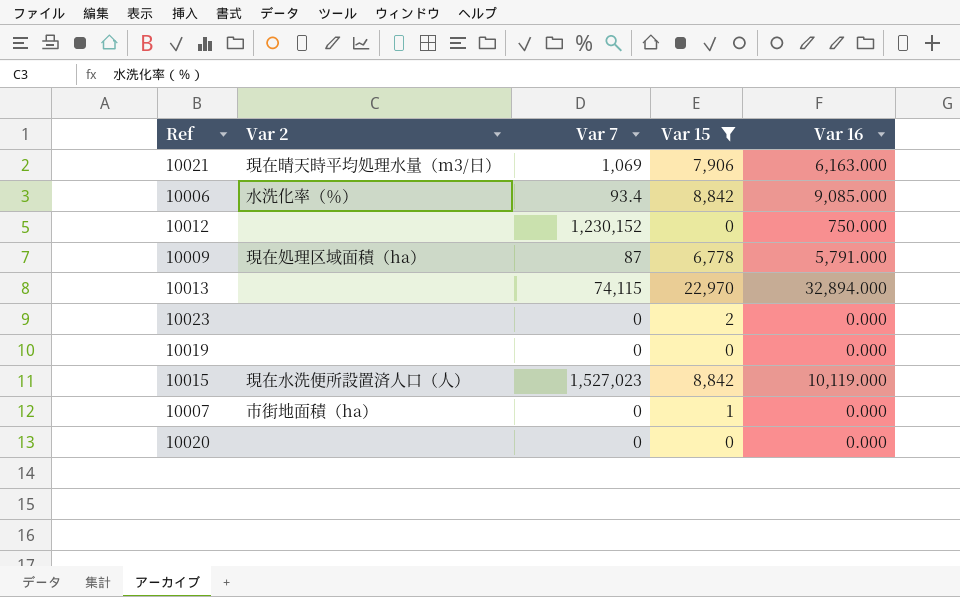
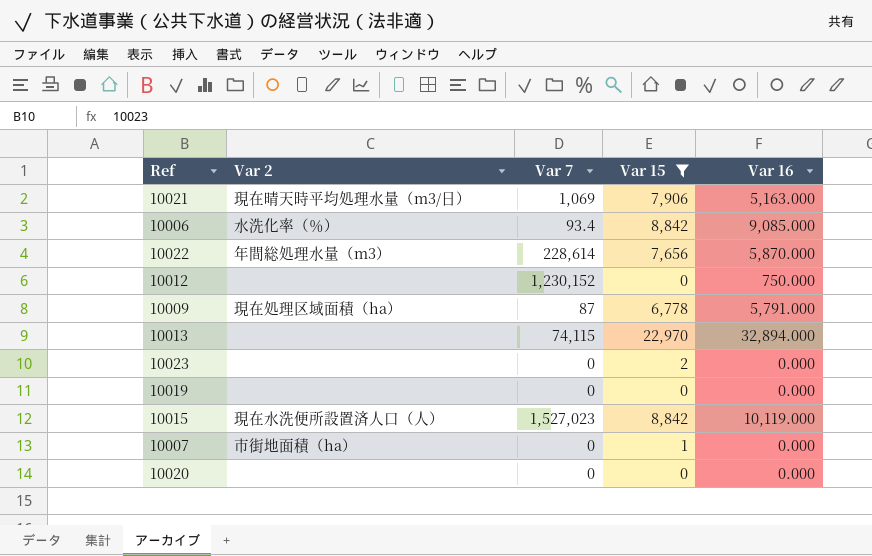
10021 | Var 16: 6,163.000 -> 5,163.000
row 10022: none -> 年間総処理水量（m3） | 228,614 | 7,656 | 5,870.000

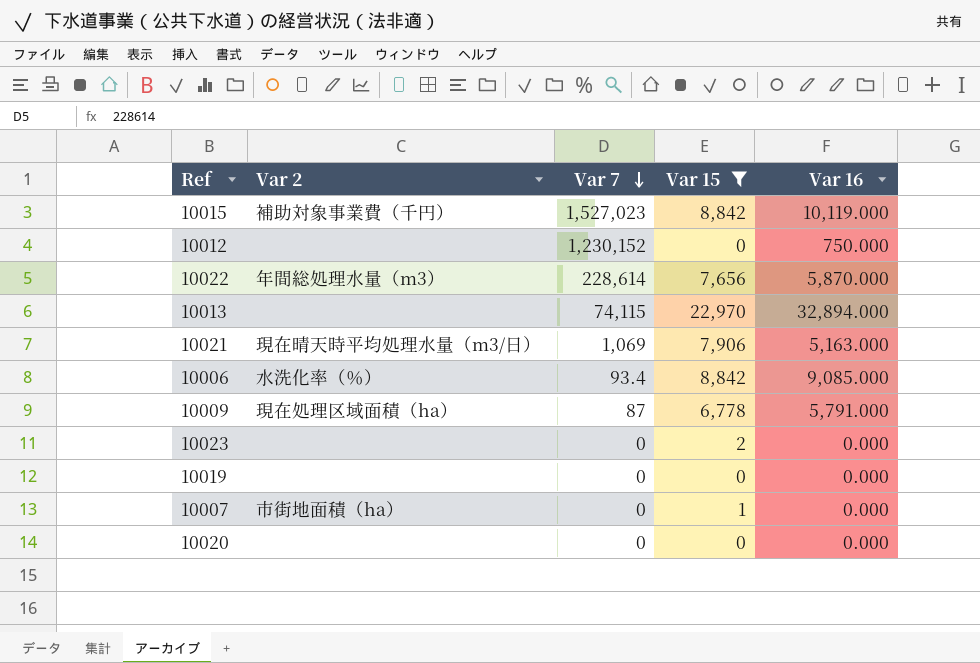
row order: none -> Var 7 descending
10015 | Var 2: 現在水洗便所設置済人口（人） -> 補助対象事業費（千円）

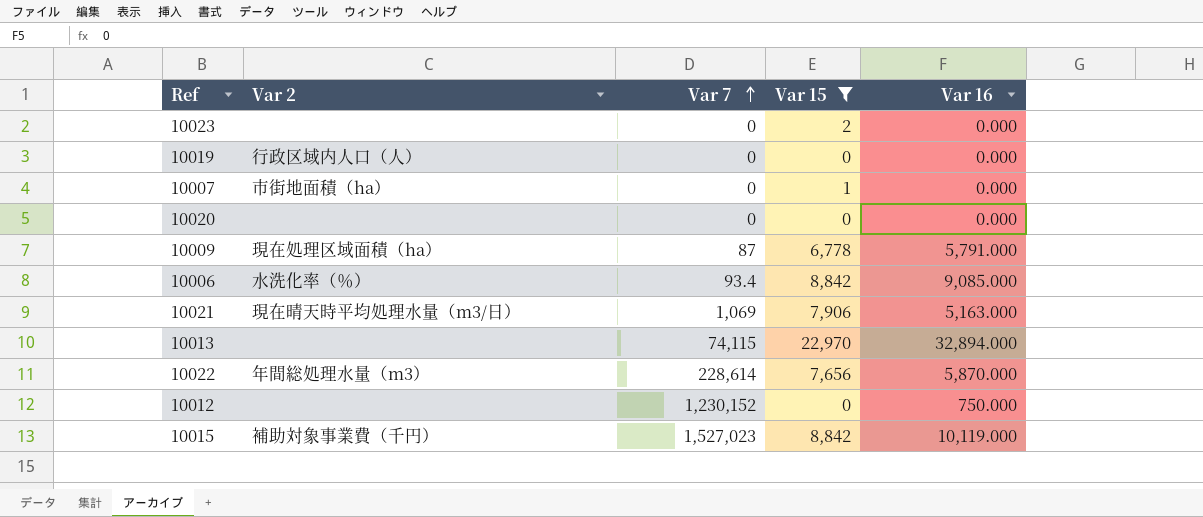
row order: Var 7 descending -> Var 7 ascending
10019 | Var 2: none -> 行政区域内人口（人）

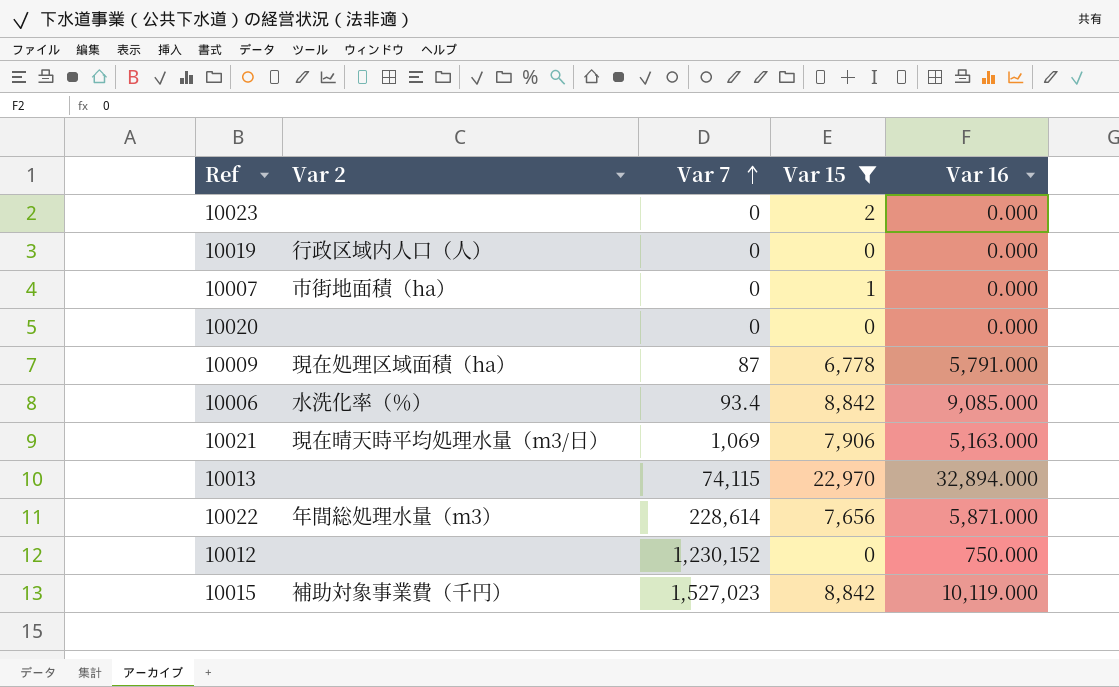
10022 | Var 16: 5,870.000 -> 5,871.000

